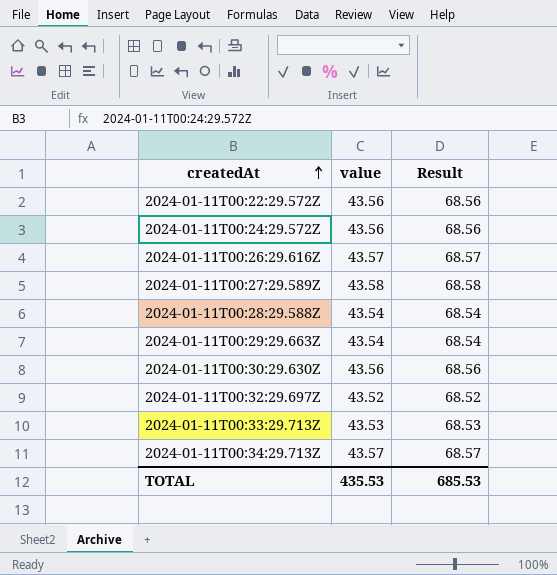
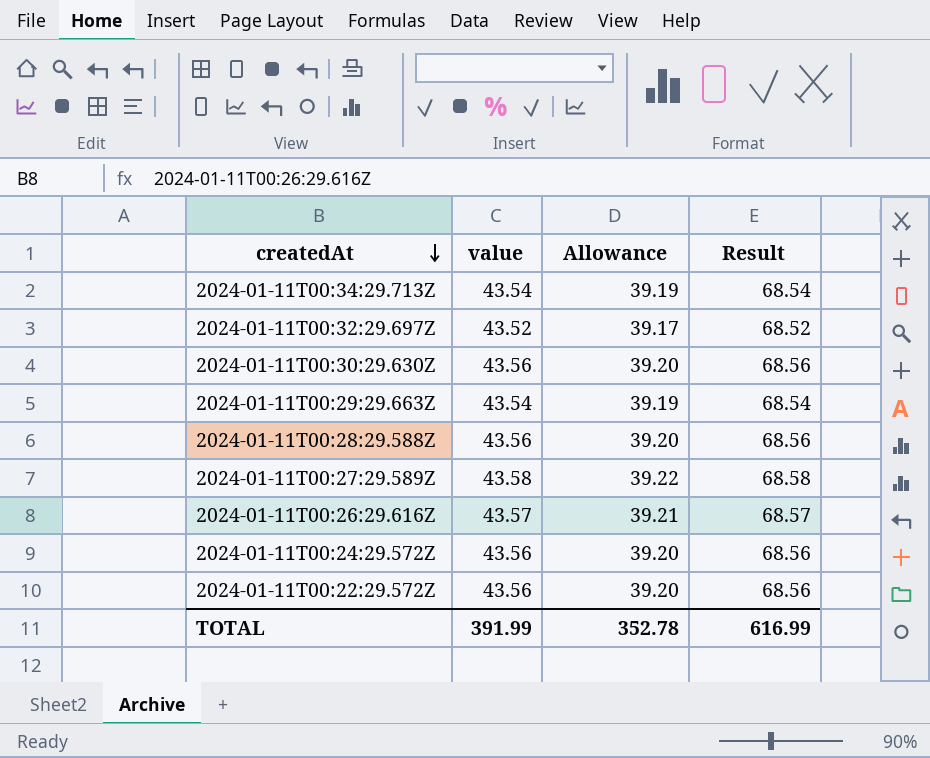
row order: createdAt ascending -> createdAt descending
column Allowance | formula: none -> [value] * 0.9
row 2024-01-11T00:33:29.713Z: 43.53 | 68.53 -> none
2024-01-11T00:34:29.713Z | value: 43.57 -> 43.54
2024-01-11T00:34:29.713Z | Result: 68.57 -> 68.54
2024-01-11T00:28:29.588Z | value: 43.54 -> 43.56
2024-01-11T00:28:29.588Z | Result: 68.54 -> 68.56
TOTAL | value: 435.53 -> 391.99
TOTAL | Result: 685.53 -> 616.99

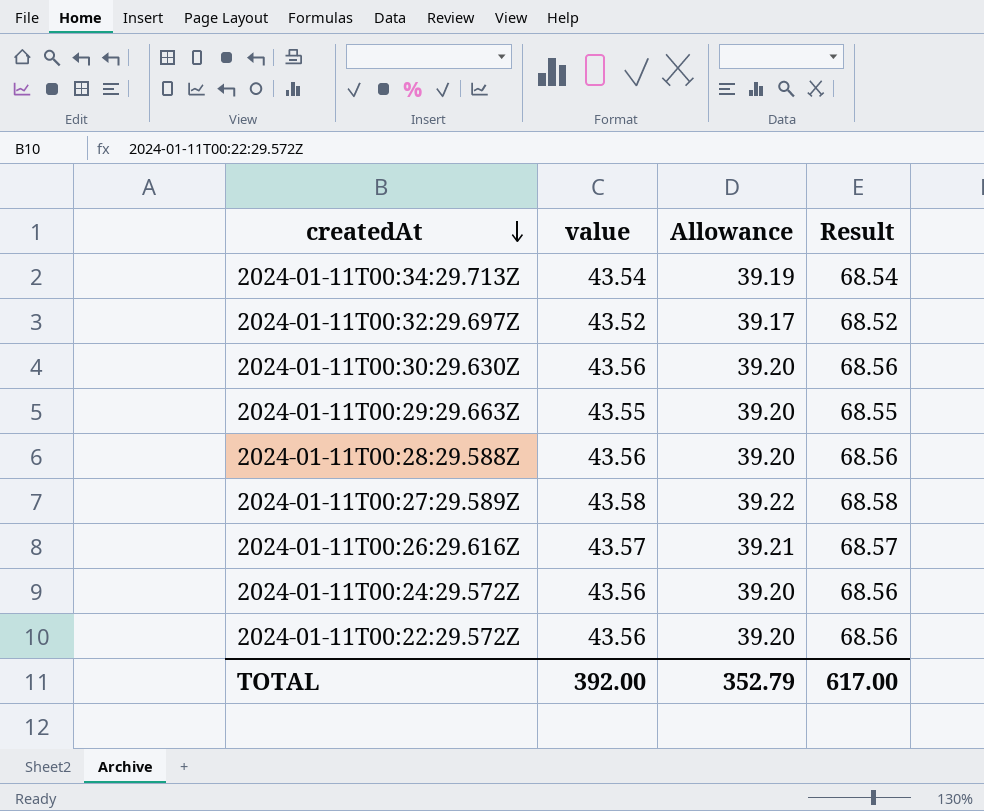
2024-01-11T00:29:29.663Z | value: 43.54 -> 43.55
2024-01-11T00:29:29.663Z | Allowance: 39.19 -> 39.20
2024-01-11T00:29:29.663Z | Result: 68.54 -> 68.55
TOTAL | value: 391.99 -> 392.00
TOTAL | Allowance: 352.78 -> 352.79
TOTAL | Result: 616.99 -> 617.00

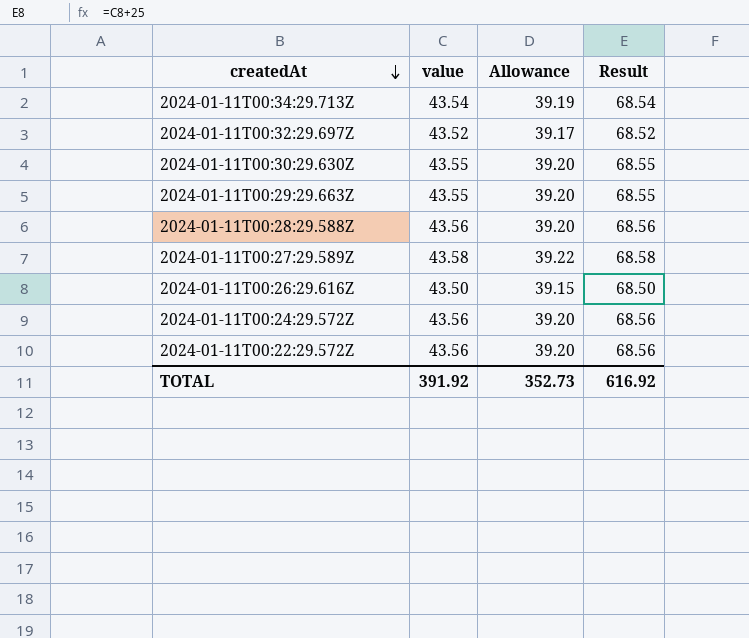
2024-01-11T00:30:29.630Z | value: 43.56 -> 43.55
2024-01-11T00:30:29.630Z | Result: 68.56 -> 68.55
2024-01-11T00:26:29.616Z | value: 43.57 -> 43.50
2024-01-11T00:26:29.616Z | Allowance: 39.21 -> 39.15
2024-01-11T00:26:29.616Z | Result: 68.57 -> 68.50
TOTAL | value: 392.00 -> 391.92
TOTAL | Allowance: 352.79 -> 352.73
TOTAL | Result: 617.00 -> 616.92

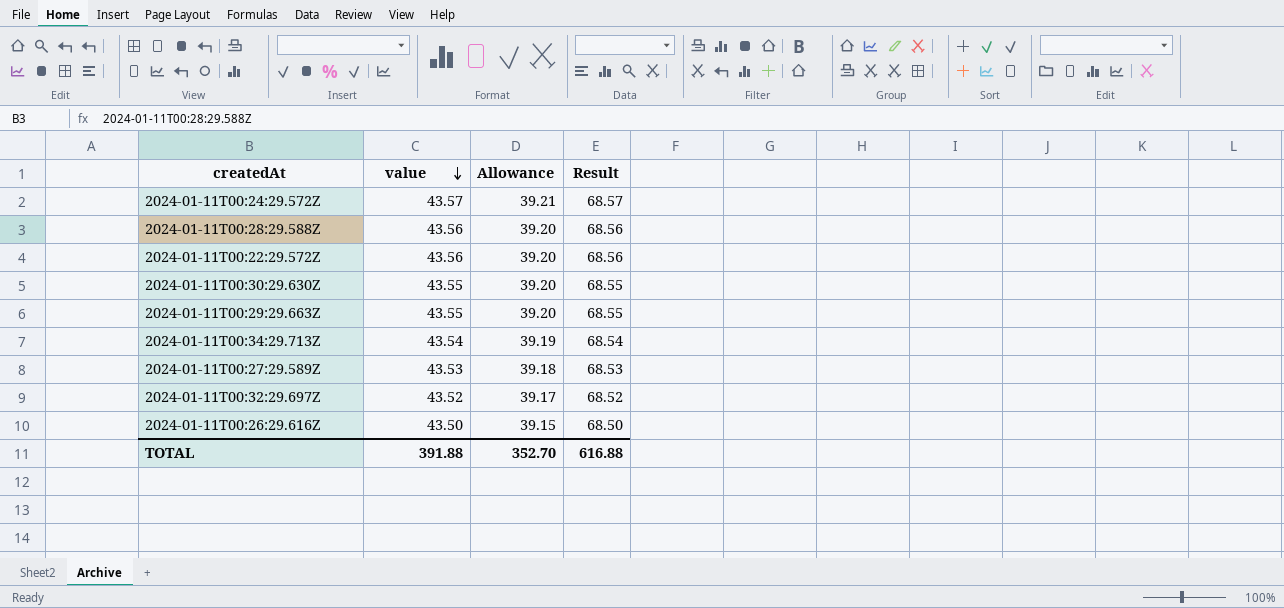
row order: createdAt descending -> value descending
2024-01-11T00:24:29.572Z | value: 43.56 -> 43.57
2024-01-11T00:24:29.572Z | Allowance: 39.20 -> 39.21
2024-01-11T00:24:29.572Z | Result: 68.56 -> 68.57
2024-01-11T00:27:29.589Z | value: 43.58 -> 43.53
2024-01-11T00:27:29.589Z | Allowance: 39.22 -> 39.18
2024-01-11T00:27:29.589Z | Result: 68.58 -> 68.53
TOTAL | value: 391.92 -> 391.88
TOTAL | Allowance: 352.73 -> 352.70
TOTAL | Result: 616.92 -> 616.88

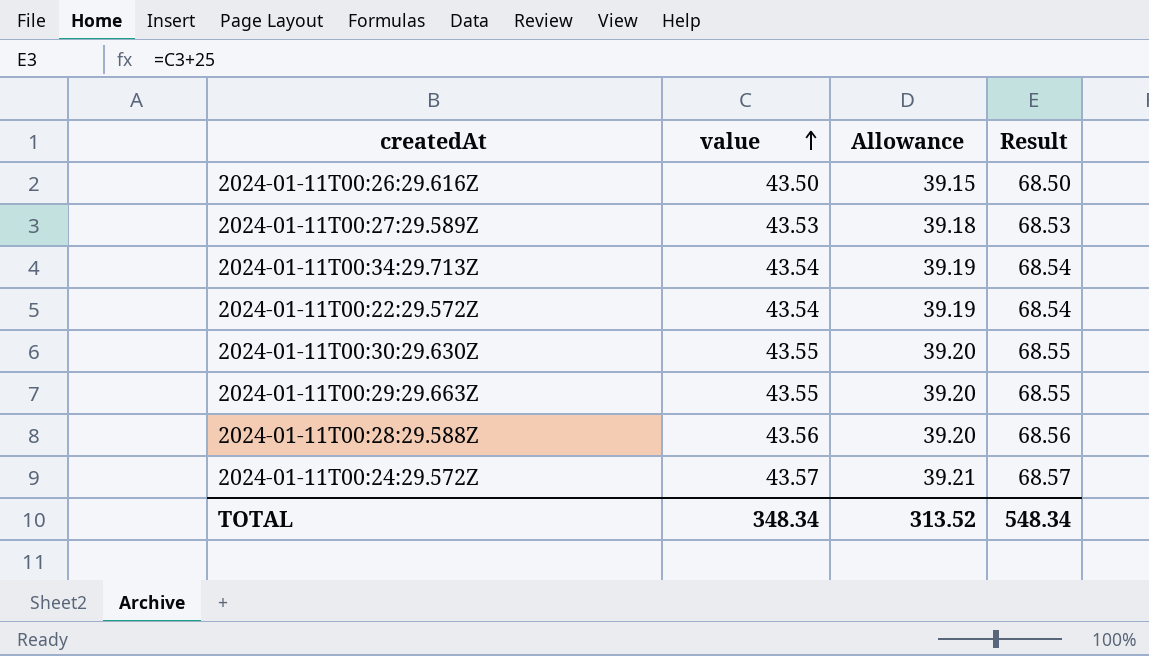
row order: value descending -> value ascending
row 2024-01-11T00:32:29.697Z: 43.52 | 39.17 | 68.52 -> none
2024-01-11T00:22:29.572Z | value: 43.56 -> 43.54
2024-01-11T00:22:29.572Z | Allowance: 39.20 -> 39.19
2024-01-11T00:22:29.572Z | Result: 68.56 -> 68.54
TOTAL | value: 391.88 -> 348.34
TOTAL | Allowance: 352.70 -> 313.52
TOTAL | Result: 616.88 -> 548.34

